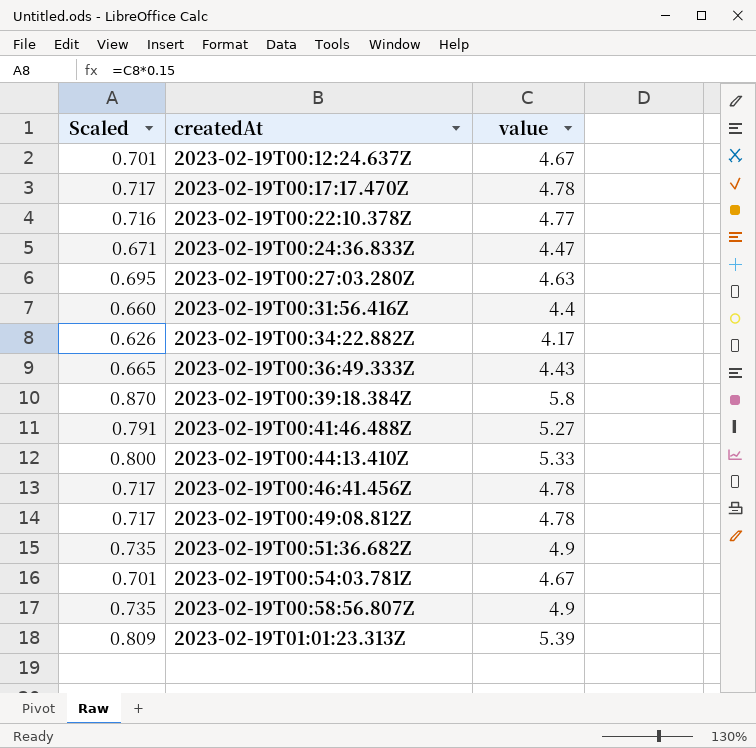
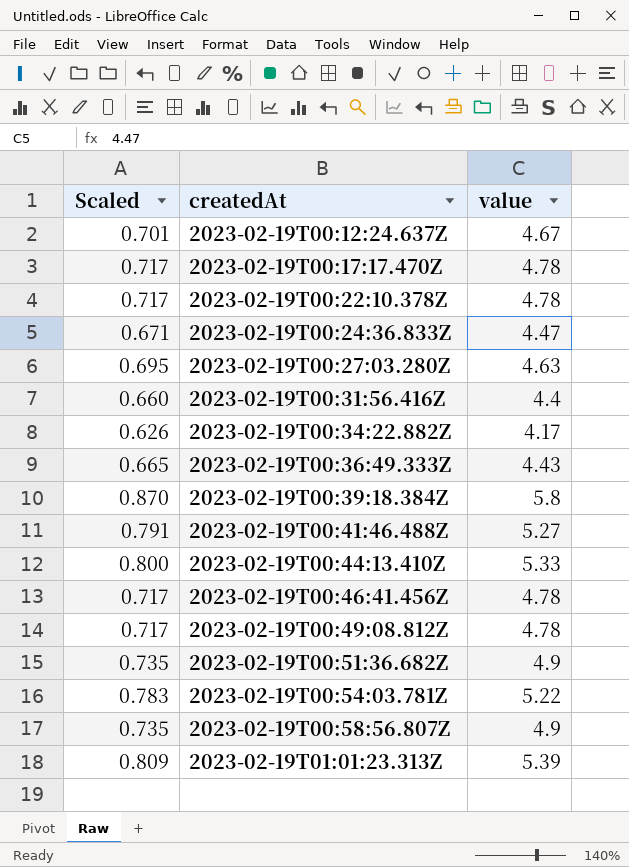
2023-02-19T00:22:10.378Z | Scaled: 0.716 -> 0.717
2023-02-19T00:22:10.378Z | value: 4.77 -> 4.78
2023-02-19T00:54:03.781Z | Scaled: 0.701 -> 0.783
2023-02-19T00:54:03.781Z | value: 4.67 -> 5.22

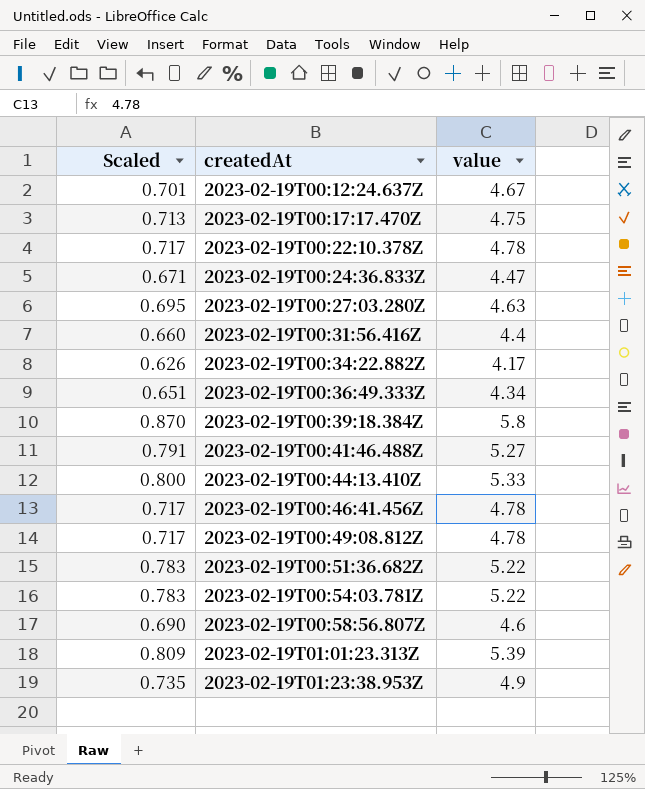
2023-02-19T00:17:17.470Z | Scaled: 0.717 -> 0.713
2023-02-19T00:17:17.470Z | value: 4.78 -> 4.75
2023-02-19T00:36:49.333Z | Scaled: 0.665 -> 0.651
2023-02-19T00:36:49.333Z | value: 4.43 -> 4.34
2023-02-19T00:51:36.682Z | Scaled: 0.735 -> 0.783
2023-02-19T00:51:36.682Z | value: 4.9 -> 5.22
2023-02-19T00:58:56.807Z | Scaled: 0.735 -> 0.690
2023-02-19T00:58:56.807Z | value: 4.9 -> 4.6
row 2023-02-19T01:23:38.953Z: none -> 0.735 | 4.9

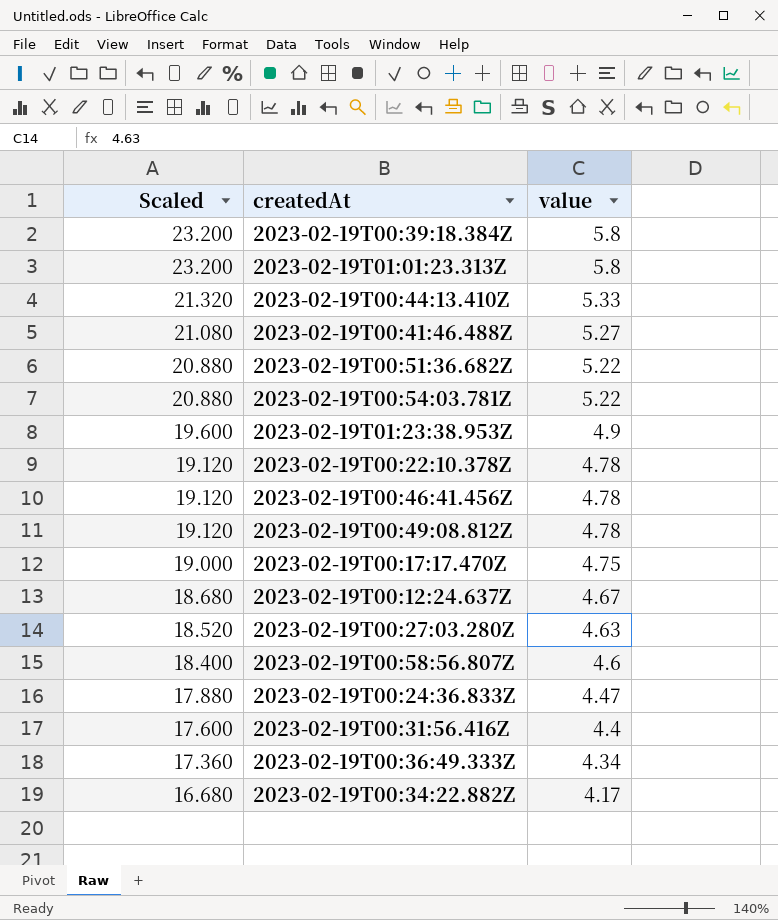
row order: createdAt ascending -> Scaled descending
column Scaled | formula: [value] * 0.15 -> [value] * 4
2023-02-19T01:01:23.313Z | value: 5.39 -> 5.8

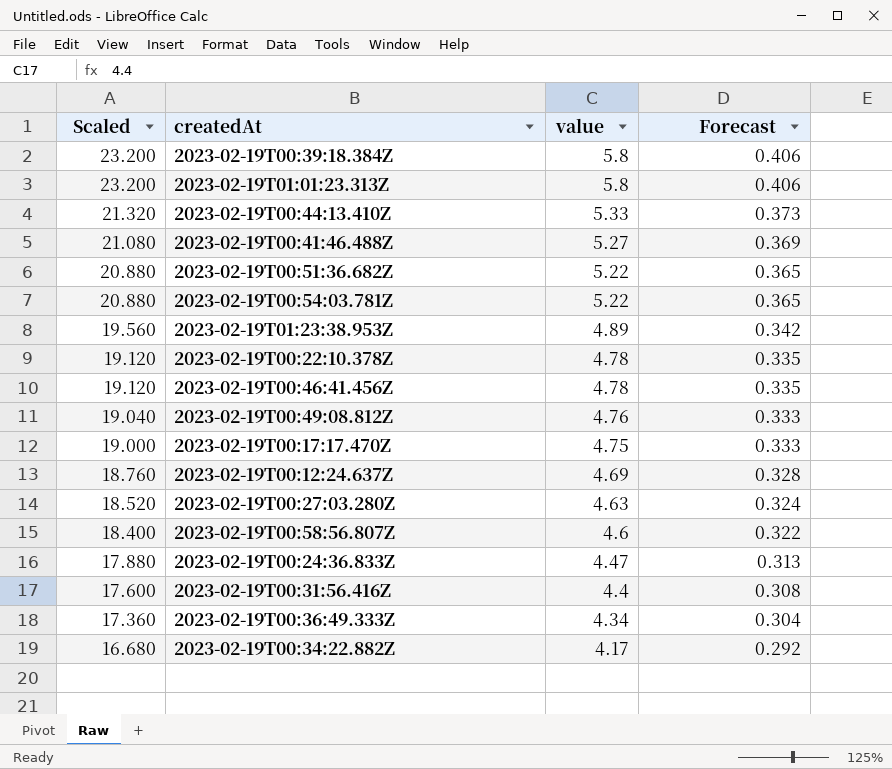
column Forecast | formula: none -> [value] * 0.07
2023-02-19T01:23:38.953Z | Scaled: 19.600 -> 19.560
2023-02-19T01:23:38.953Z | value: 4.9 -> 4.89
2023-02-19T00:49:08.812Z | Scaled: 19.120 -> 19.040
2023-02-19T00:49:08.812Z | value: 4.78 -> 4.76
2023-02-19T00:12:24.637Z | Scaled: 18.680 -> 18.760
2023-02-19T00:12:24.637Z | value: 4.67 -> 4.69

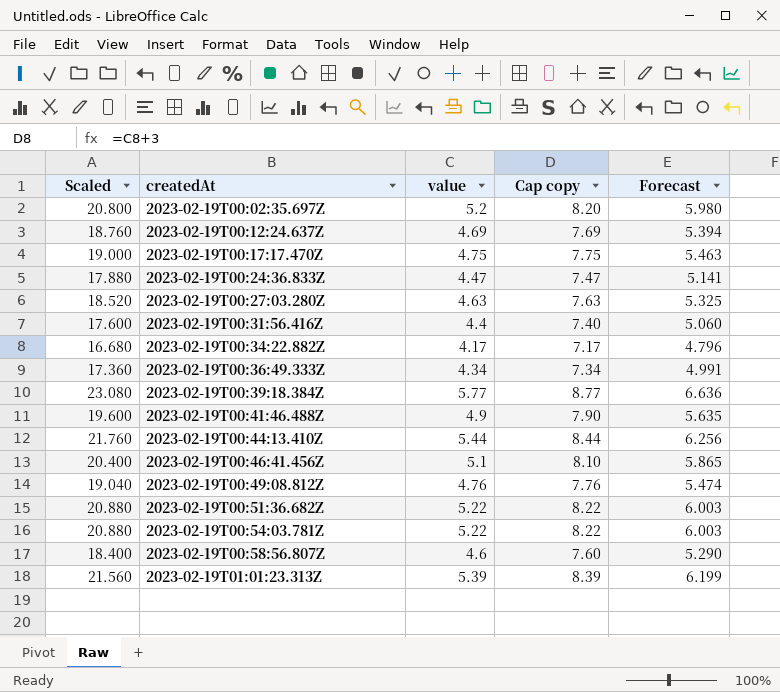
row order: Scaled descending -> createdAt ascending
column Cap copy | formula: none -> [value] + 3
column Forecast | formula: [value] * 0.07 -> [value] * 1.15
row 2023-02-19T01:23:38.953Z: 19.560 | 4.89 | 0.342 -> none
row 2023-02-19T00:22:10.378Z: 19.120 | 4.78 | 0.335 -> none
row 2023-02-19T00:02:35.697Z: none -> 20.800 | 5.2 | 8.20 | 5.980
2023-02-19T00:39:18.384Z | Scaled: 23.200 -> 23.080
2023-02-19T00:39:18.384Z | value: 5.8 -> 5.77
2023-02-19T00:41:46.488Z | Scaled: 21.080 -> 19.600
2023-02-19T00:41:46.488Z | value: 5.27 -> 4.9
2023-02-19T00:44:13.410Z | Scaled: 21.320 -> 21.760
2023-02-19T00:44:13.410Z | value: 5.33 -> 5.44
2023-02-19T00:46:41.456Z | Scaled: 19.120 -> 20.400
2023-02-19T00:46:41.456Z | value: 4.78 -> 5.1
2023-02-19T01:01:23.313Z | Scaled: 23.200 -> 21.560
2023-02-19T01:01:23.313Z | value: 5.8 -> 5.39

